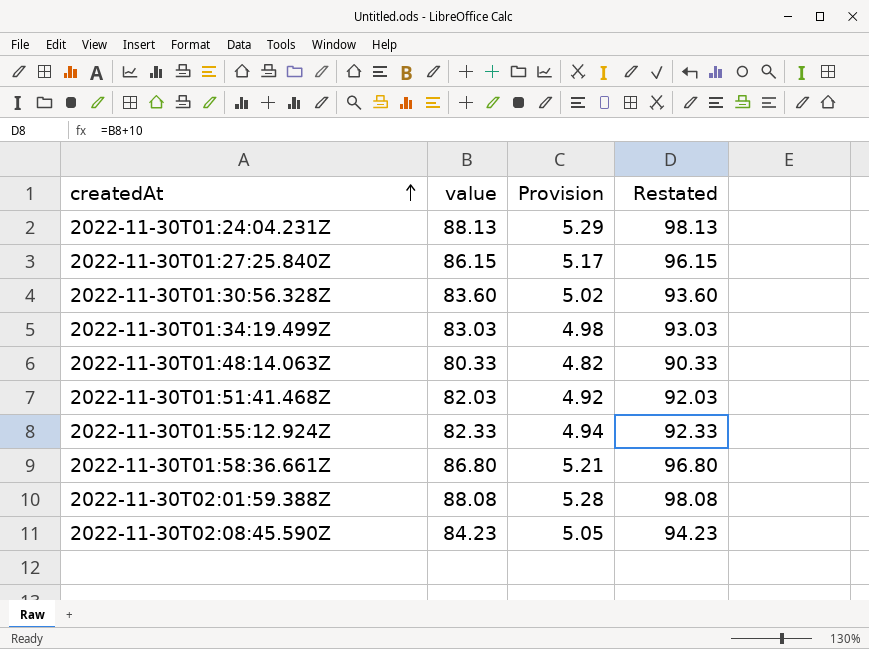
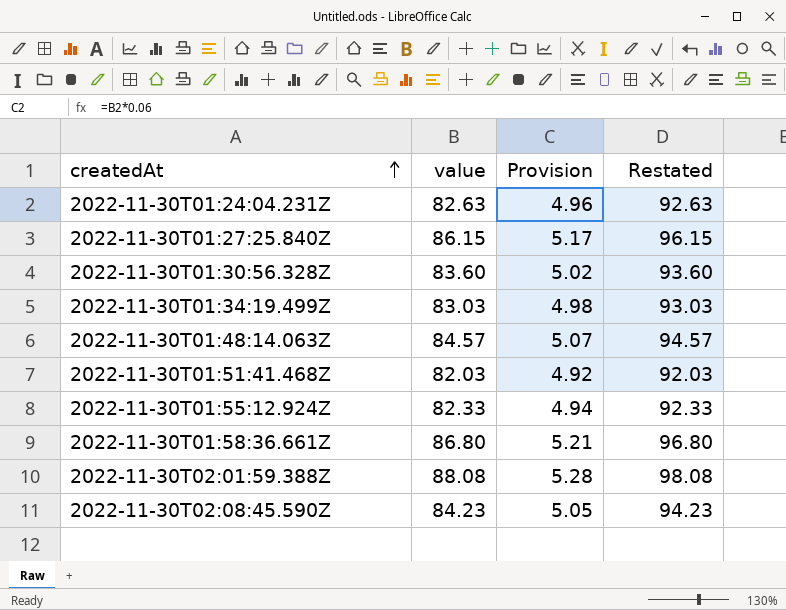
2022-11-30T01:24:04.231Z | value: 88.13 -> 82.63
2022-11-30T01:24:04.231Z | Provision: 5.29 -> 4.96
2022-11-30T01:24:04.231Z | Restated: 98.13 -> 92.63
2022-11-30T01:48:14.063Z | value: 80.33 -> 84.57
2022-11-30T01:48:14.063Z | Provision: 4.82 -> 5.07
2022-11-30T01:48:14.063Z | Restated: 90.33 -> 94.57

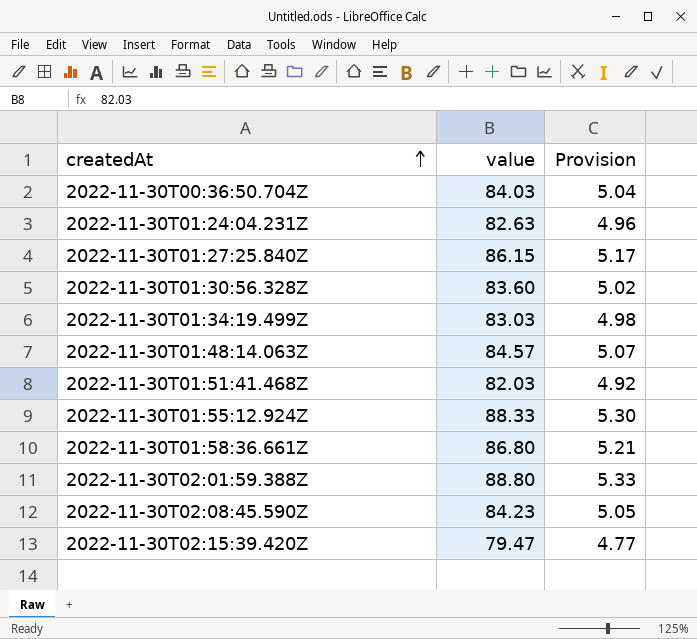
column Restated | formula: [value] + 10 -> none
row 2022-11-30T00:36:50.704Z: none -> 84.03 | 5.04
2022-11-30T01:55:12.924Z | value: 82.33 -> 88.33
2022-11-30T01:55:12.924Z | Provision: 4.94 -> 5.30
2022-11-30T02:01:59.388Z | value: 88.08 -> 88.80
2022-11-30T02:01:59.388Z | Provision: 5.28 -> 5.33
row 2022-11-30T02:15:39.420Z: none -> 79.47 | 4.77

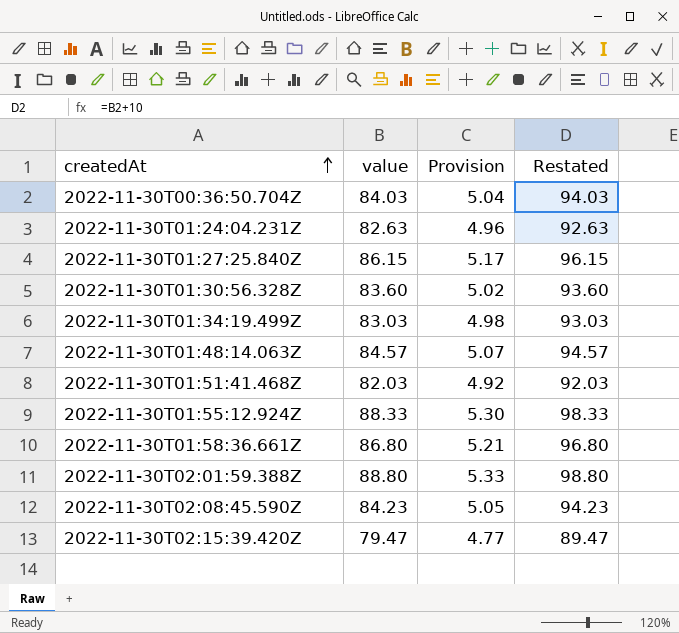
column Restated | formula: none -> [value] + 10

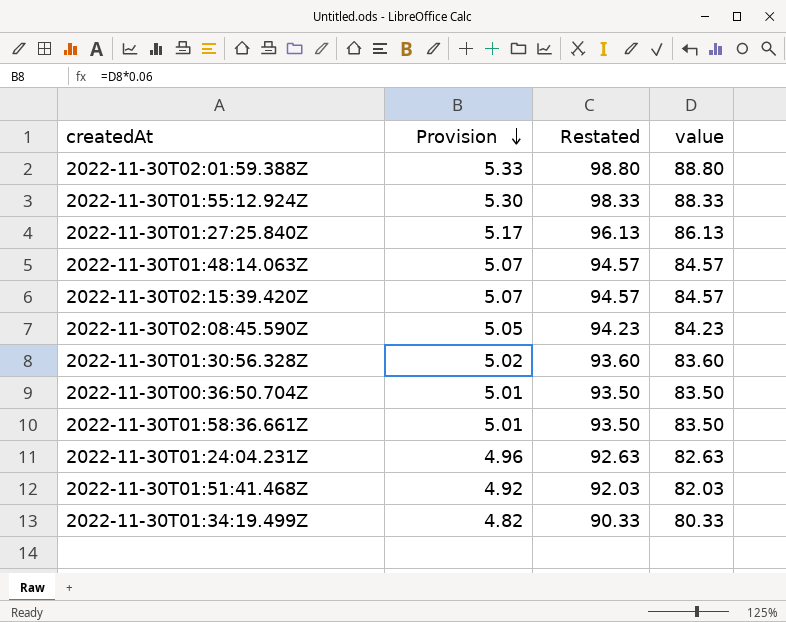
row order: createdAt ascending -> Provision descending
column value | position: 2 -> 4
2022-11-30T01:27:25.840Z | Restated: 96.15 -> 96.13
2022-11-30T01:27:25.840Z | value: 86.15 -> 86.13
2022-11-30T02:15:39.420Z | Provision: 4.77 -> 5.07
2022-11-30T02:15:39.420Z | Restated: 89.47 -> 94.57
2022-11-30T02:15:39.420Z | value: 79.47 -> 84.57
2022-11-30T00:36:50.704Z | Provision: 5.04 -> 5.01
2022-11-30T00:36:50.704Z | Restated: 94.03 -> 93.50
2022-11-30T00:36:50.704Z | value: 84.03 -> 83.50
2022-11-30T01:58:36.661Z | Provision: 5.21 -> 5.01
2022-11-30T01:58:36.661Z | Restated: 96.80 -> 93.50
2022-11-30T01:58:36.661Z | value: 86.80 -> 83.50
2022-11-30T01:34:19.499Z | Provision: 4.98 -> 4.82
2022-11-30T01:34:19.499Z | Restated: 93.03 -> 90.33
2022-11-30T01:34:19.499Z | value: 83.03 -> 80.33

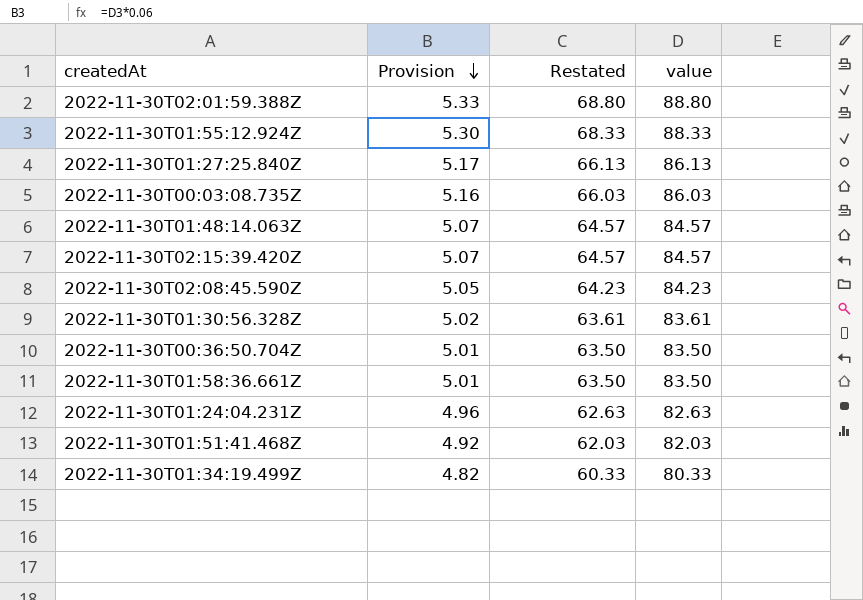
column Restated | formula: [value] + 10 -> [value] - 20
row 2022-11-30T00:03:08.735Z: none -> 5.16 | 66.03 | 86.03
2022-11-30T01:30:56.328Z | value: 83.60 -> 83.61

